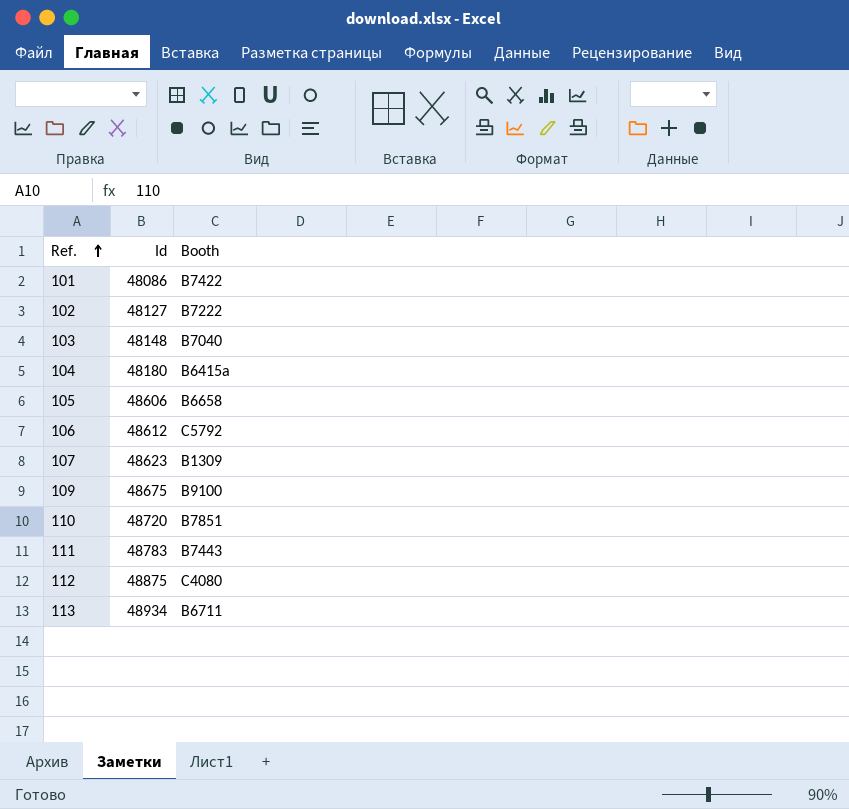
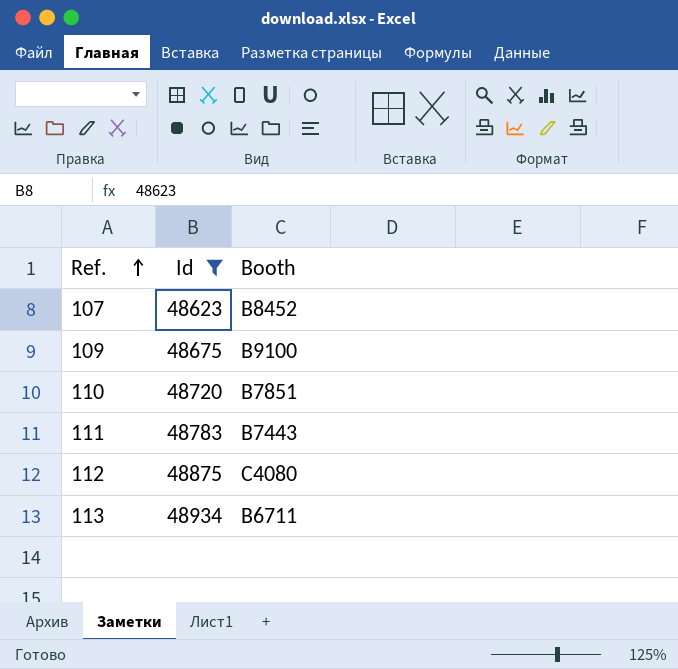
filter: none -> Id >= 48623
107 | Booth: B1309 -> B8452

